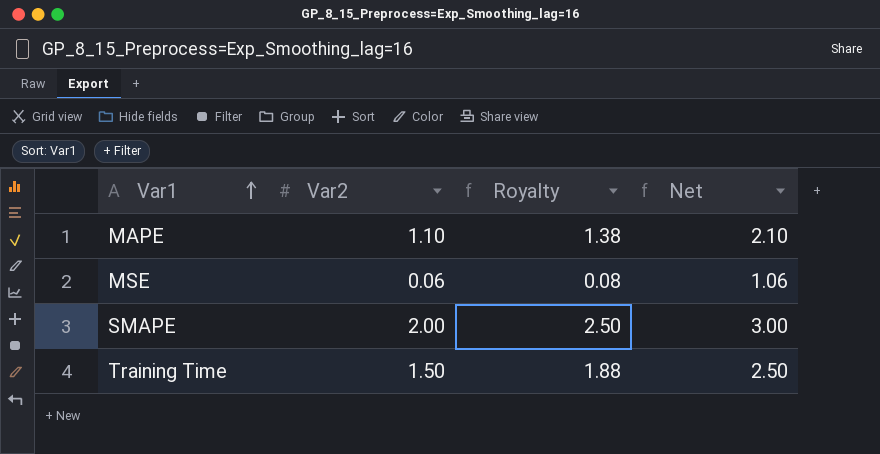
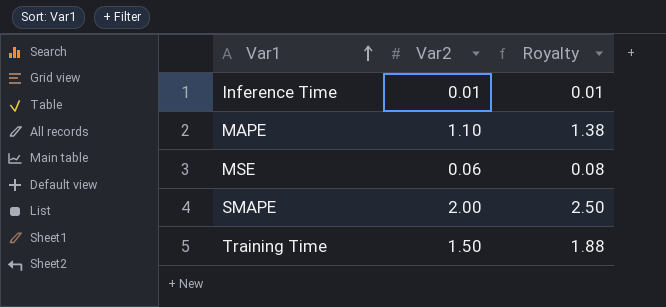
column Net | formula: [Var2] + 1 -> none
row Inference Time: none -> 0.01 | 0.01

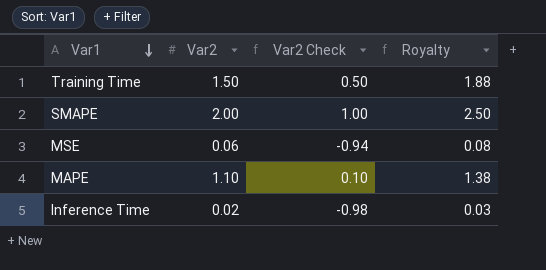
row order: Var1 ascending -> Var1 descending
column Var2 Check | formula: none -> [Var2] - 1
Inference Time | Var2: 0.01 -> 0.02
Inference Time | Royalty: 0.01 -> 0.03

